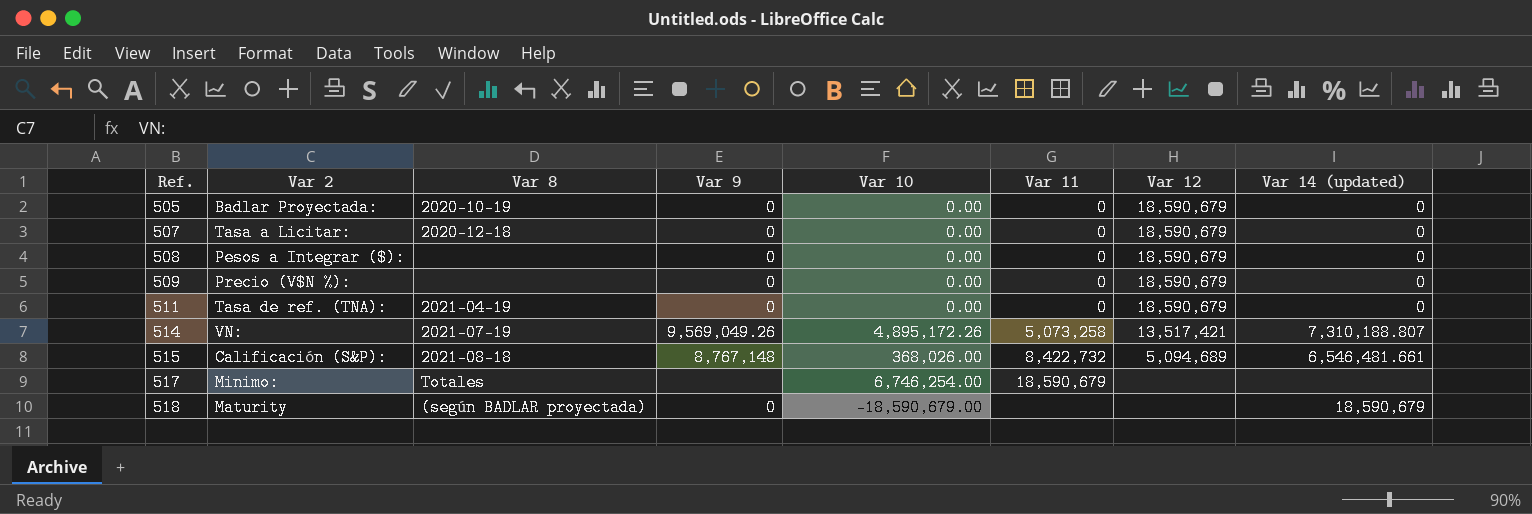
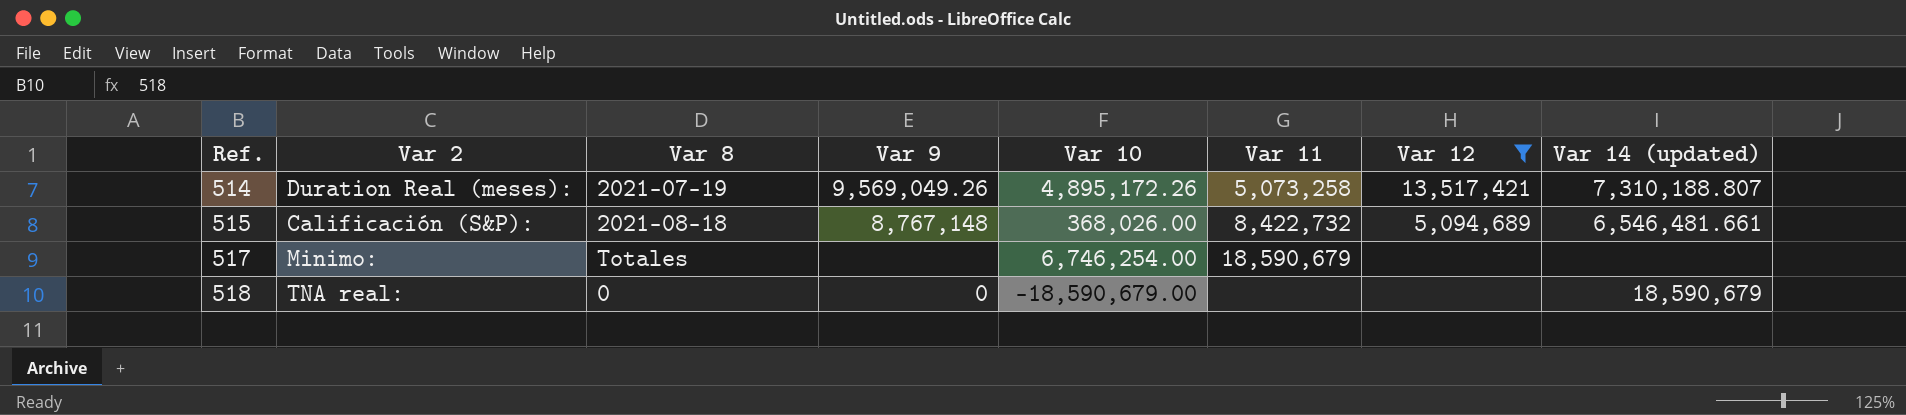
filter: none -> Var 12 != 18,590,679
514 | Var 2: VN: -> Duration Real (meses):
518 | Var 2: Maturity -> TNA real:
518 | Var 8: (según BADLAR proyectada) -> 0

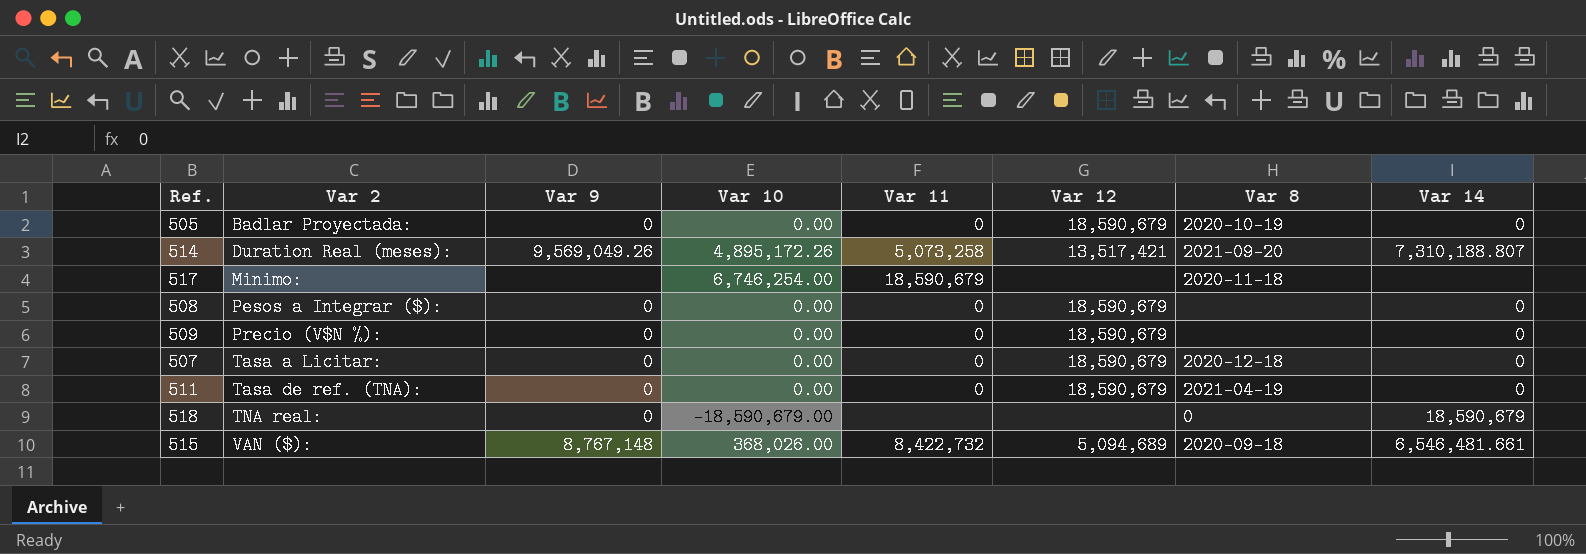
filter: Var 12 != 18,590,679 -> none
row order: Ref. ascending -> Var 2 ascending
column Var 8 | position: 3 -> 7
column name: Var 14 (updated) -> Var 14
514 | Var 8: 2021-07-19 -> 2021-09-20
517 | Var 8: Totales -> 2020-11-18
515 | Var 2: Calificación (S&P): -> VAN ($):
515 | Var 8: 2021-08-18 -> 2020-09-18

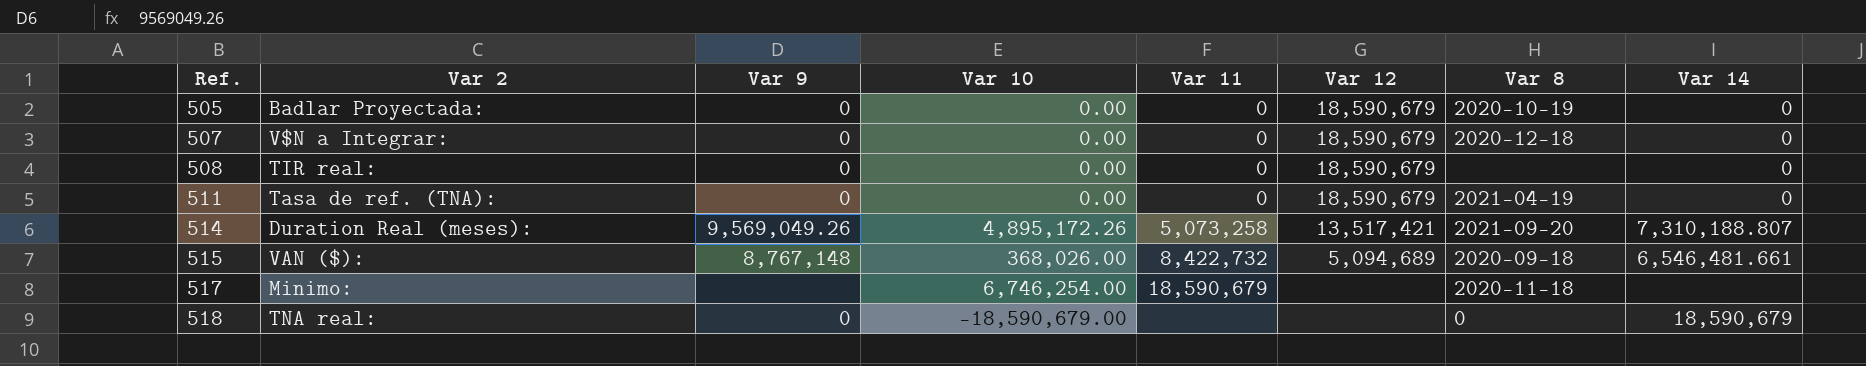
row order: Var 2 ascending -> Ref. ascending
row 509: Precio (V$N %): | 0 | 0.00 | 0 | 18,590,679 | none | 0 -> none
507 | Var 2: Tasa a Licitar: -> V$N a Integrar:
508 | Var 2: Pesos a Integrar ($): -> TIR real:

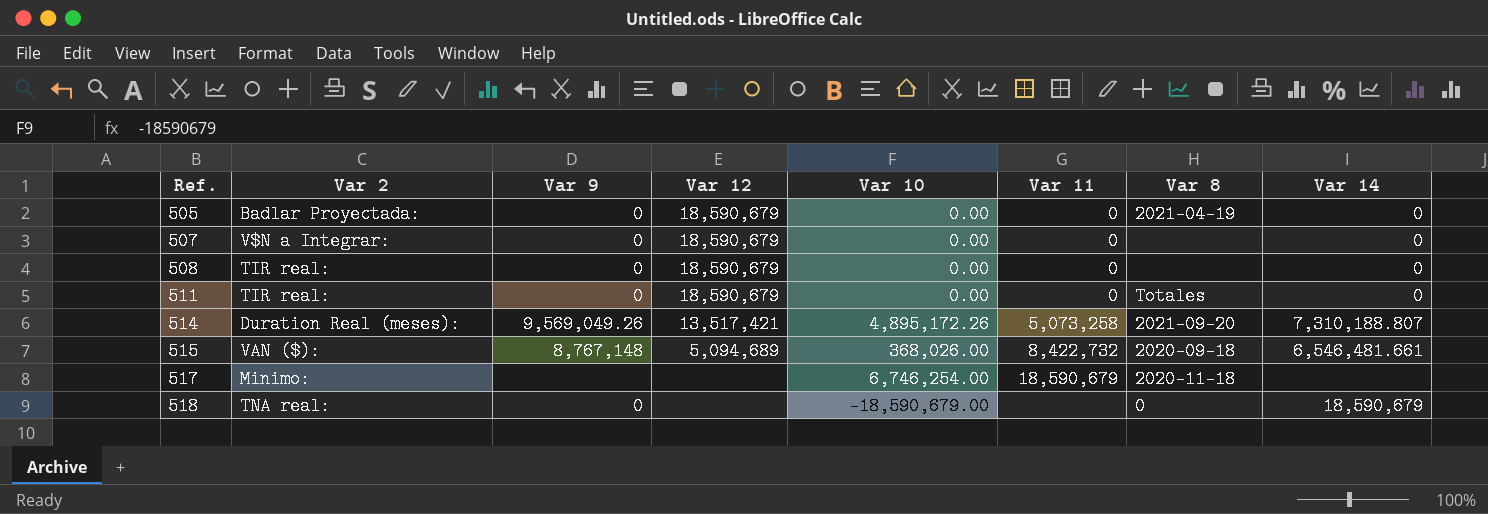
column Var 12 | position: 6 -> 4
505 | Var 8: 2020-10-19 -> 2021-04-19
507 | Var 8: 2020-12-18 -> none
511 | Var 2: Tasa de ref. (TNA): -> TIR real:
511 | Var 8: 2021-04-19 -> Totales

